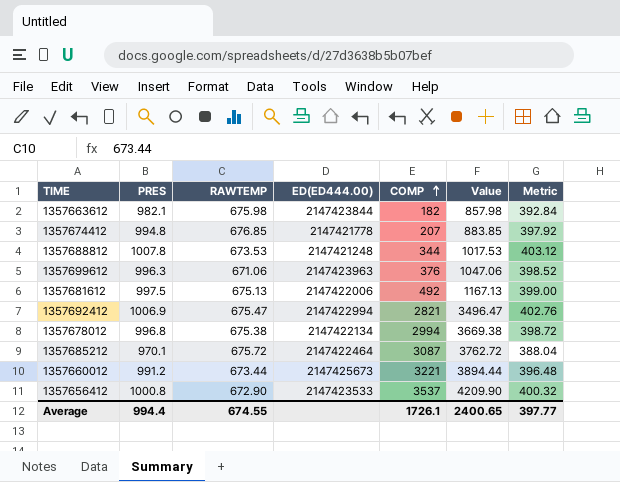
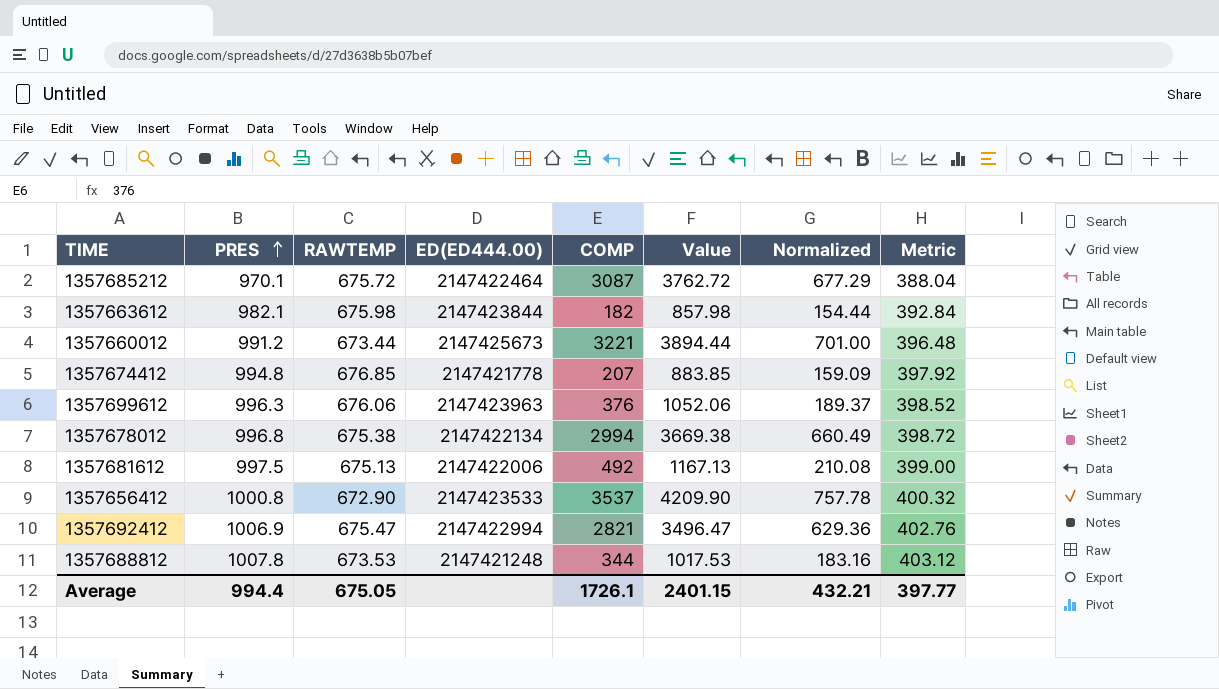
row order: COMP ascending -> PRES ascending
column Normalized | formula: none -> [Value] * 0.18
1357699612 | RAWTEMP: 671.06 -> 676.06
1357699612 | Value: 1047.06 -> 1052.06
Average | RAWTEMP: 674.55 -> 675.05
Average | Value: 2400.65 -> 2401.15

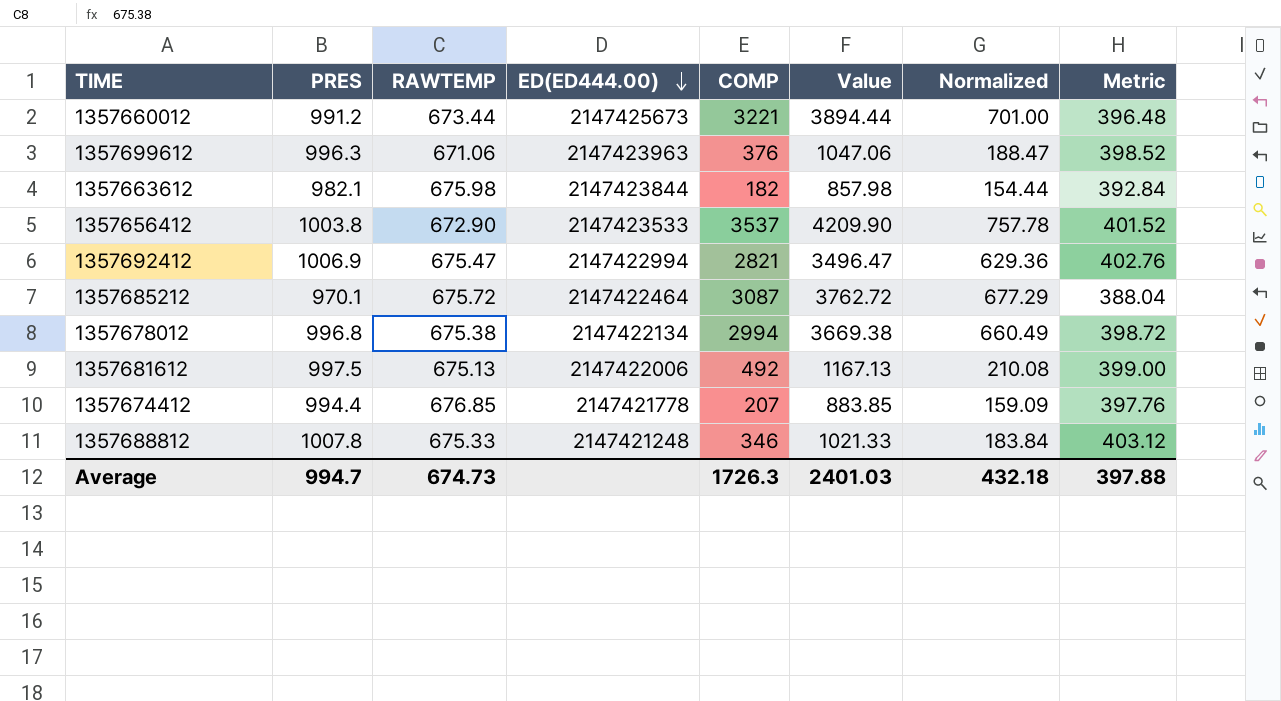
row order: PRES ascending -> ED(ED444.00) descending
1357699612 | RAWTEMP: 676.06 -> 671.06
1357699612 | Value: 1052.06 -> 1047.06
1357699612 | Normalized: 189.37 -> 188.47
1357656412 | PRES: 1000.8 -> 1003.8
1357656412 | Metric: 400.32 -> 401.52
1357674412 | PRES: 994.8 -> 994.4
1357674412 | Metric: 397.92 -> 397.76
1357688812 | RAWTEMP: 673.53 -> 675.33
1357688812 | COMP: 344 -> 346
1357688812 | Value: 1017.53 -> 1021.33
1357688812 | Normalized: 183.16 -> 183.84
Average | PRES: 994.4 -> 994.7
Average | RAWTEMP: 675.05 -> 674.73
Average | COMP: 1726.1 -> 1726.3
Average | Value: 2401.15 -> 2401.03
Average | Normalized: 432.21 -> 432.18
Average | Metric: 397.77 -> 397.88

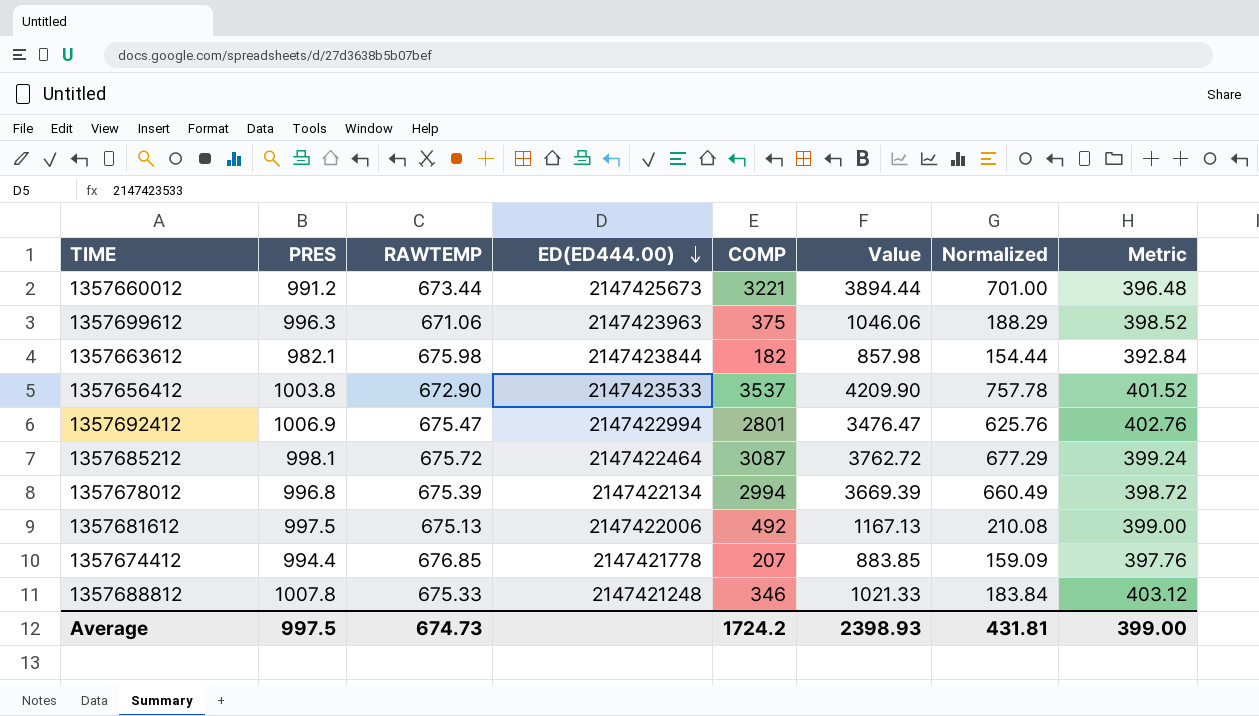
1357699612 | COMP: 376 -> 375
1357699612 | Value: 1047.06 -> 1046.06
1357699612 | Normalized: 188.47 -> 188.29
1357692412 | COMP: 2821 -> 2801
1357692412 | Value: 3496.47 -> 3476.47
1357692412 | Normalized: 629.36 -> 625.76
1357685212 | PRES: 970.1 -> 998.1
1357685212 | Metric: 388.04 -> 399.24
1357678012 | RAWTEMP: 675.38 -> 675.39
1357678012 | Value: 3669.38 -> 3669.39
Average | PRES: 994.7 -> 997.5
Average | COMP: 1726.3 -> 1724.2
Average | Value: 2401.03 -> 2398.93
Average | Normalized: 432.18 -> 431.81
Average | Metric: 397.88 -> 399.00

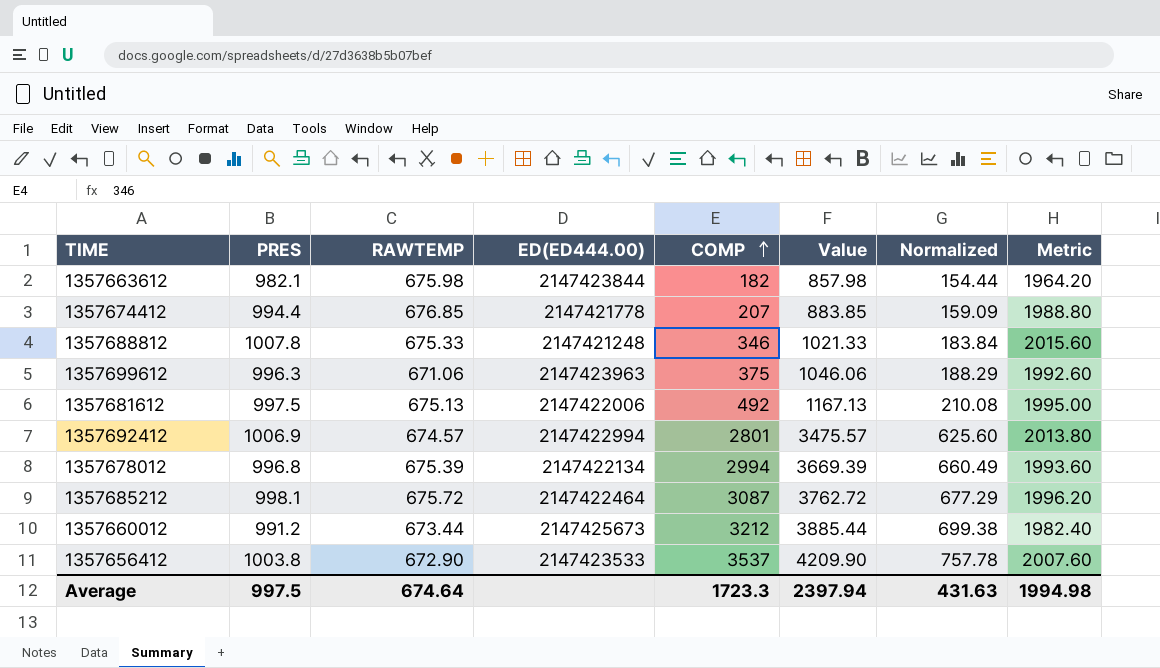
row order: ED(ED444.00) descending -> COMP ascending
column Metric | formula: [PRES] * 0.4 -> [PRES] * 2
1357692412 | RAWTEMP: 675.47 -> 674.57
1357692412 | Value: 3476.47 -> 3475.57
1357692412 | Normalized: 625.76 -> 625.60
1357660012 | COMP: 3221 -> 3212
1357660012 | Value: 3894.44 -> 3885.44
1357660012 | Normalized: 701.00 -> 699.38
Average | RAWTEMP: 674.73 -> 674.64
Average | COMP: 1724.2 -> 1723.3
Average | Value: 2398.93 -> 2397.94
Average | Normalized: 431.81 -> 431.63
Average | Metric: 399.00 -> 1994.98

